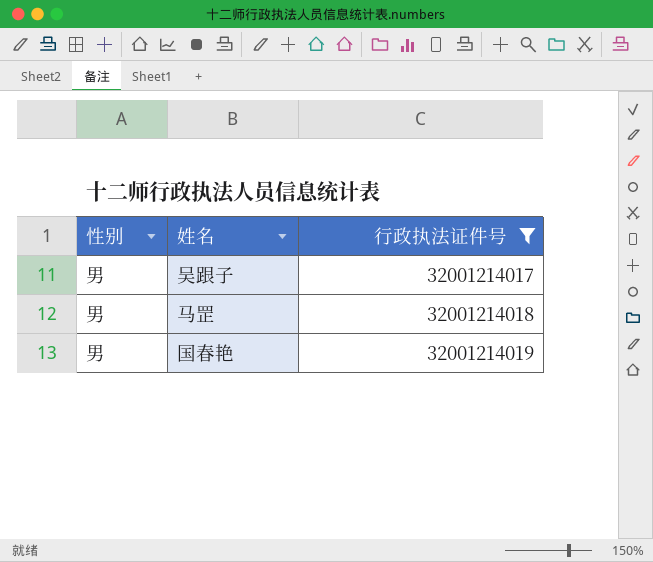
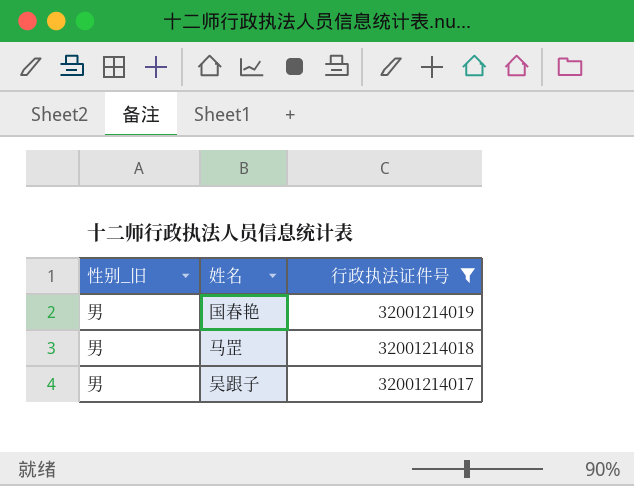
row order: 行政执法证件号 ascending -> 行政执法证件号 descending
column name: 性别 -> 性别_旧

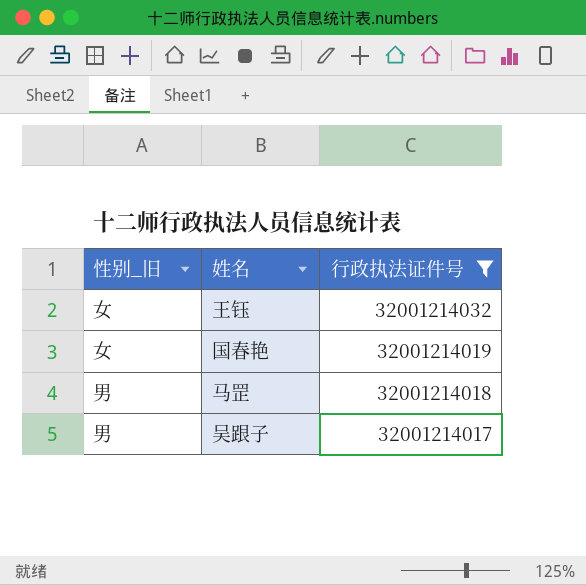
row 王钰: none -> 女 | 32001214032
国春艳 | 性别_旧: 男 -> 女

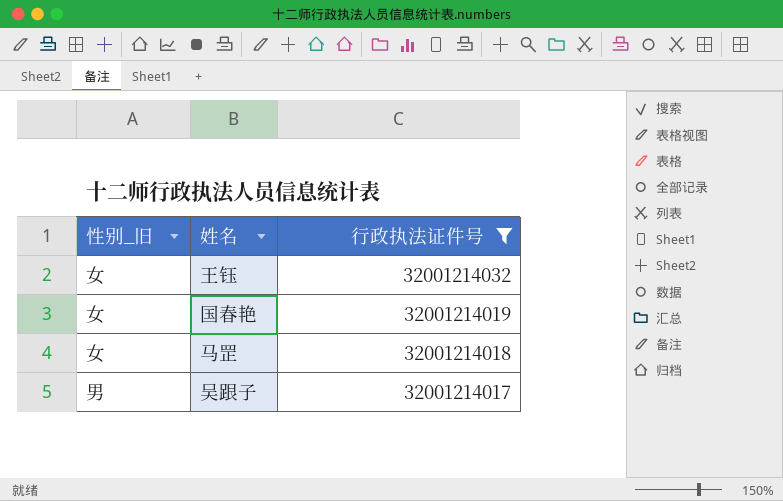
马罡 | 性别_旧: 男 -> 女

